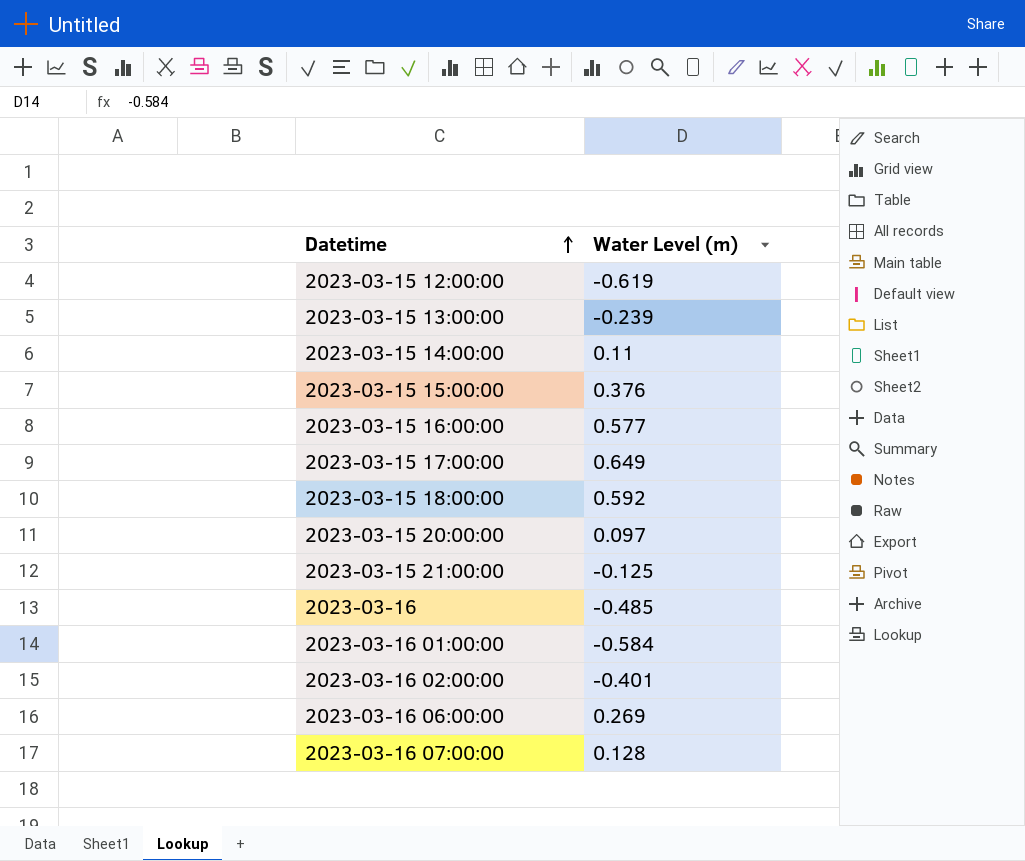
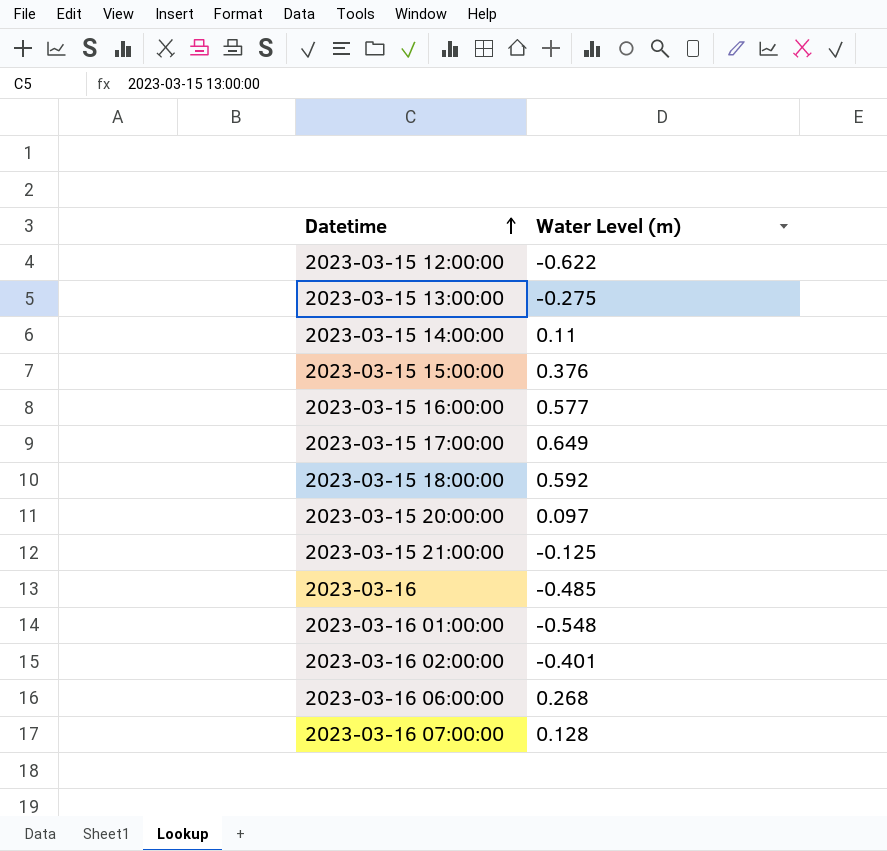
2023-03-15 12:00:00 | Water Level (m): -0.619 -> -0.622
2023-03-15 13:00:00 | Water Level (m): -0.239 -> -0.275
2023-03-16 01:00:00 | Water Level (m): -0.584 -> -0.548
2023-03-16 06:00:00 | Water Level (m): 0.269 -> 0.268

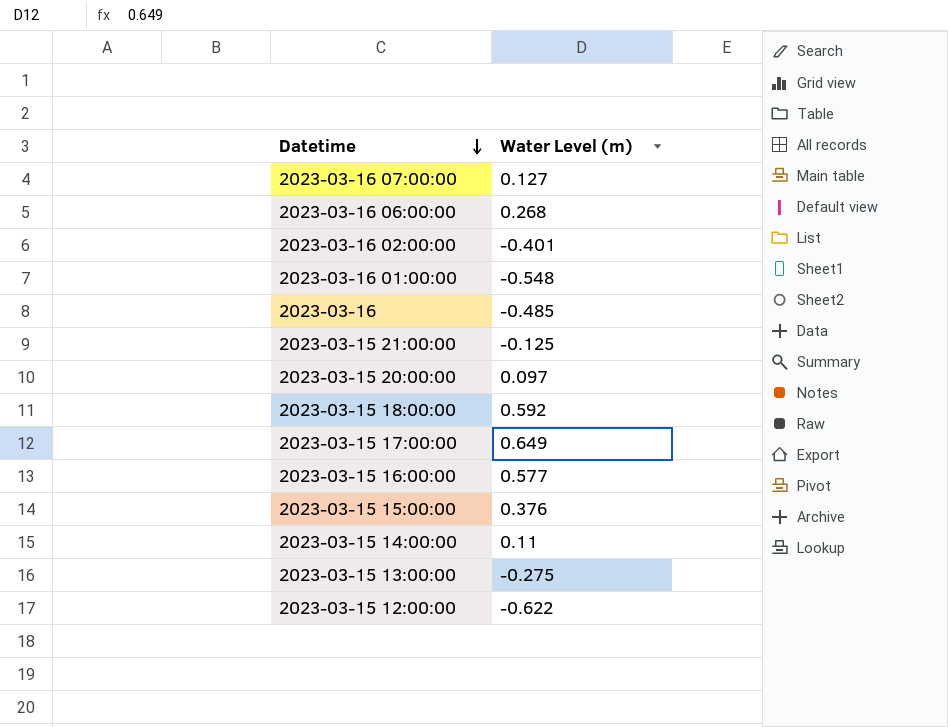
row order: Datetime ascending -> Datetime descending
2023-03-16 07:00:00 | Water Level (m): 0.128 -> 0.127

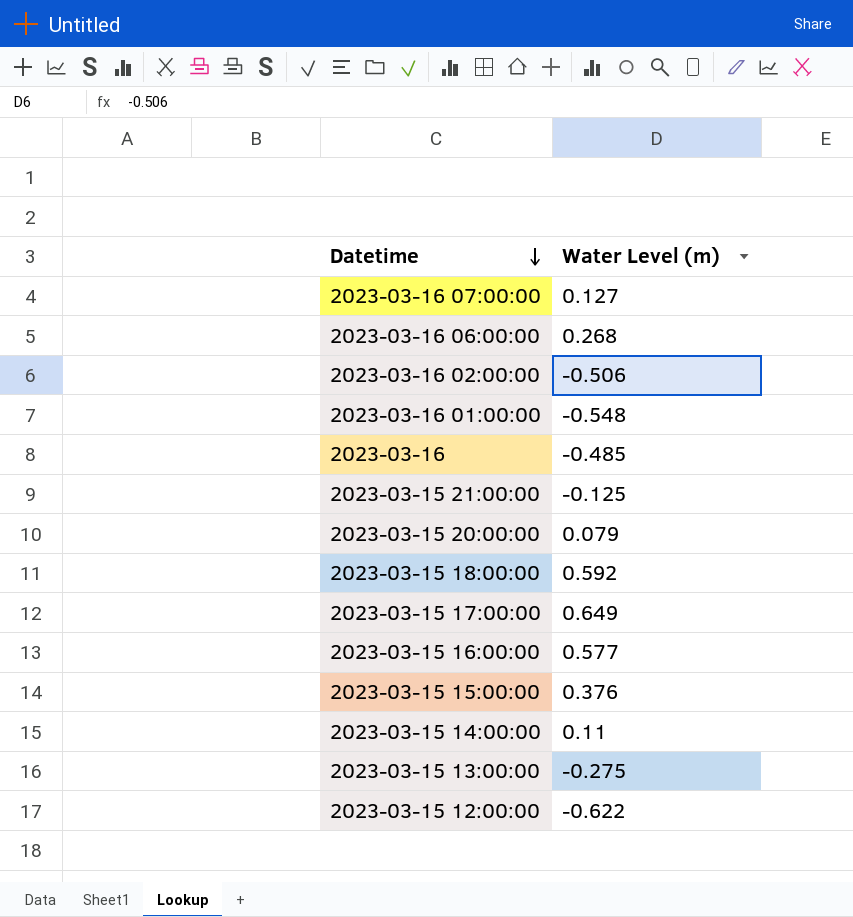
2023-03-16 02:00:00 | Water Level (m): -0.401 -> -0.506
2023-03-15 20:00:00 | Water Level (m): 0.097 -> 0.079

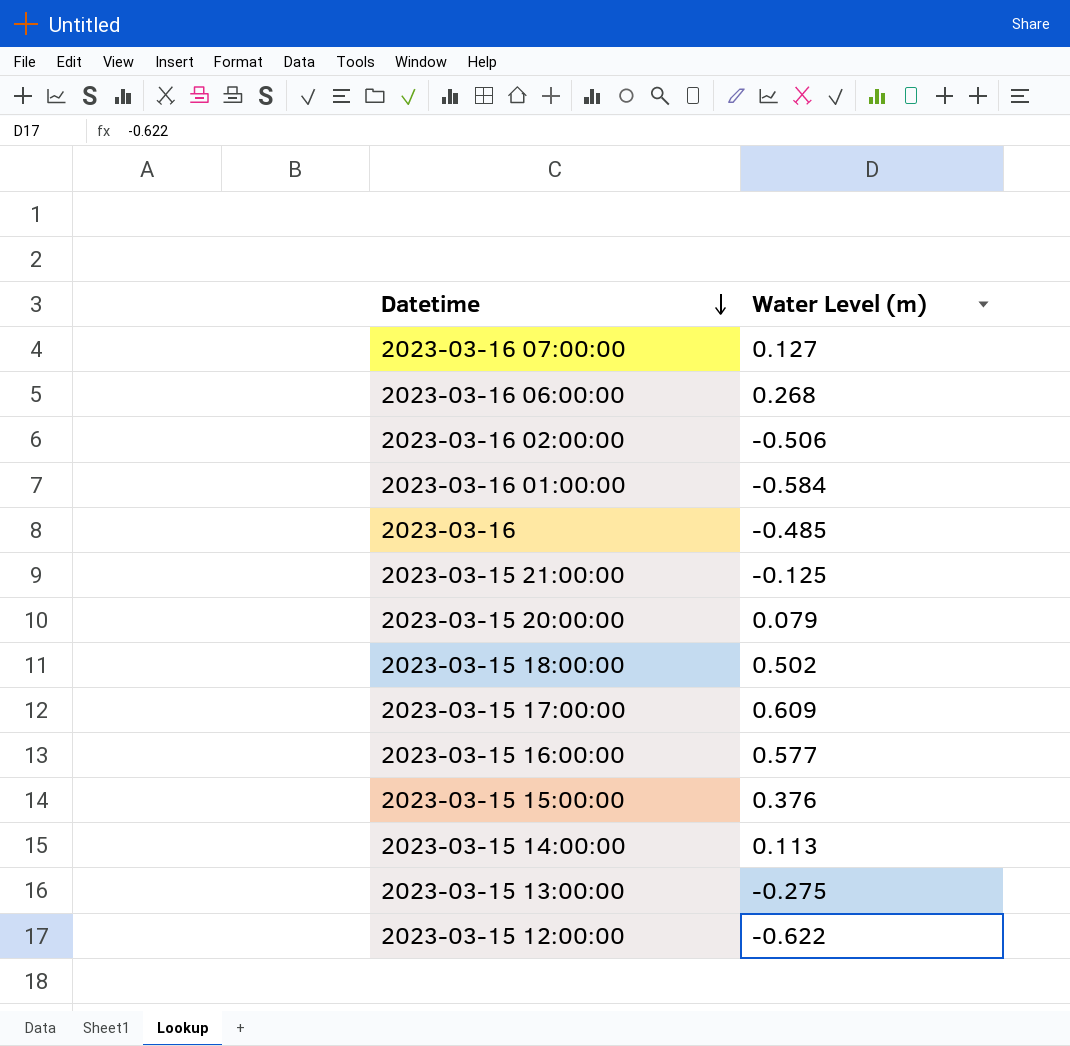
2023-03-16 01:00:00 | Water Level (m): -0.548 -> -0.584
2023-03-15 18:00:00 | Water Level (m): 0.592 -> 0.502
2023-03-15 17:00:00 | Water Level (m): 0.649 -> 0.609
2023-03-15 14:00:00 | Water Level (m): 0.11 -> 0.113

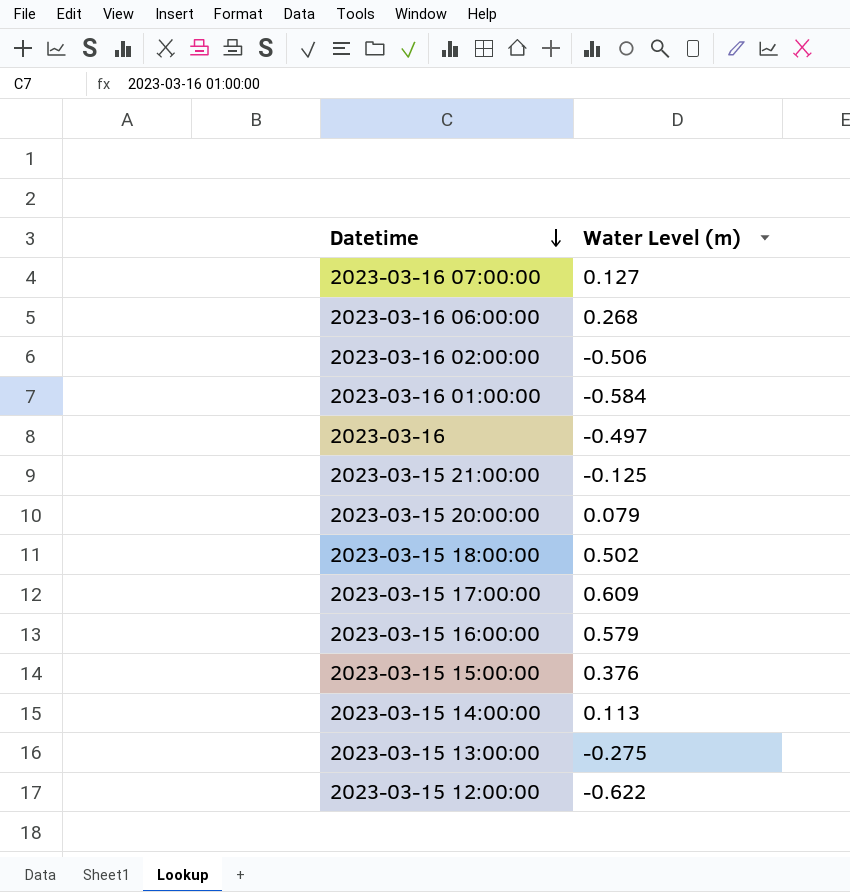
2023-03-16 | Water Level (m): -0.485 -> -0.497
2023-03-15 16:00:00 | Water Level (m): 0.577 -> 0.579

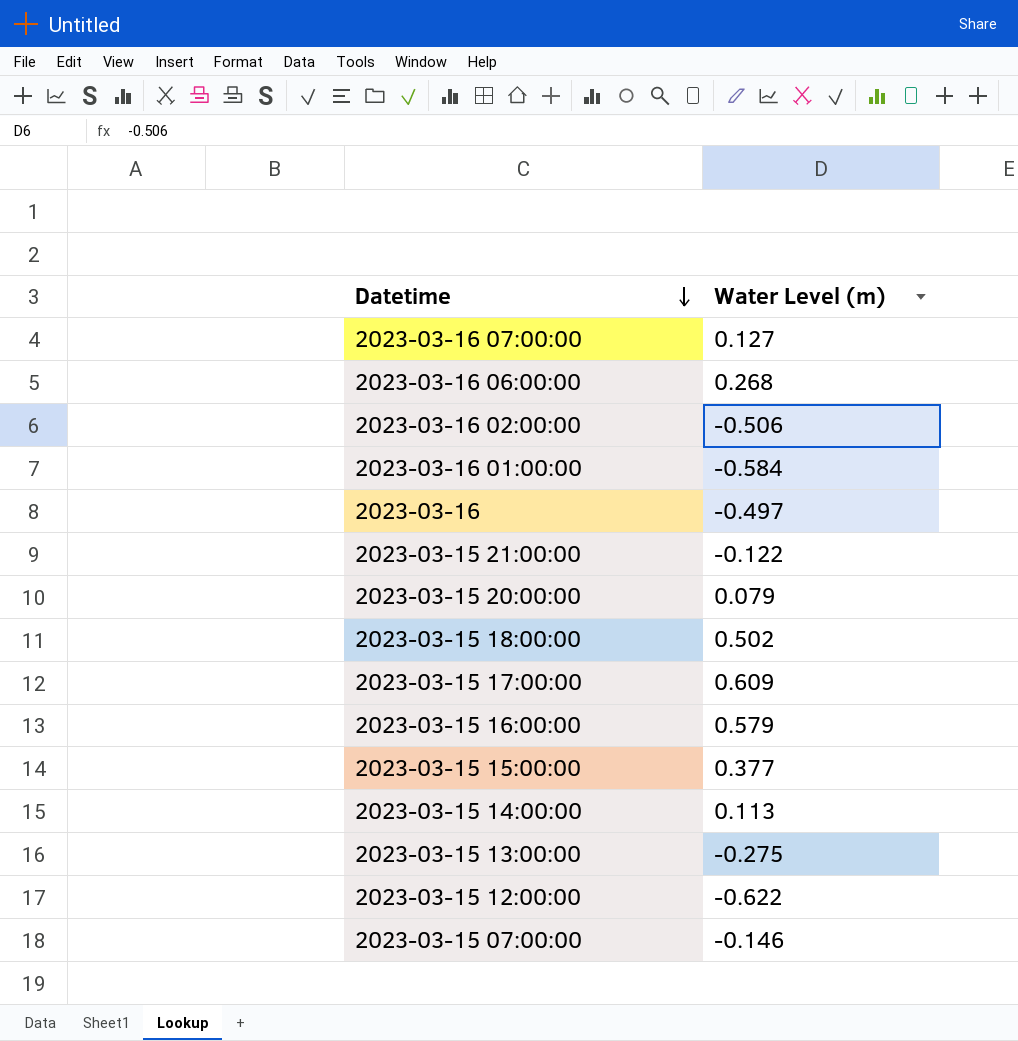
2023-03-15 21:00:00 | Water Level (m): -0.125 -> -0.122
2023-03-15 15:00:00 | Water Level (m): 0.376 -> 0.377
row 2023-03-15 07:00:00: none -> -0.146

